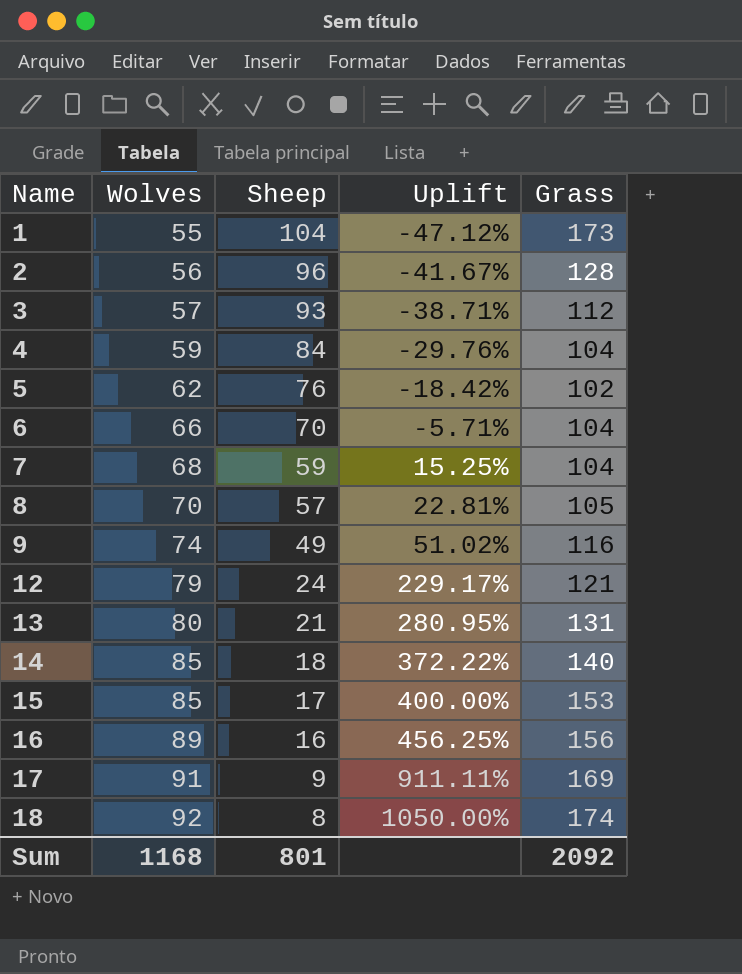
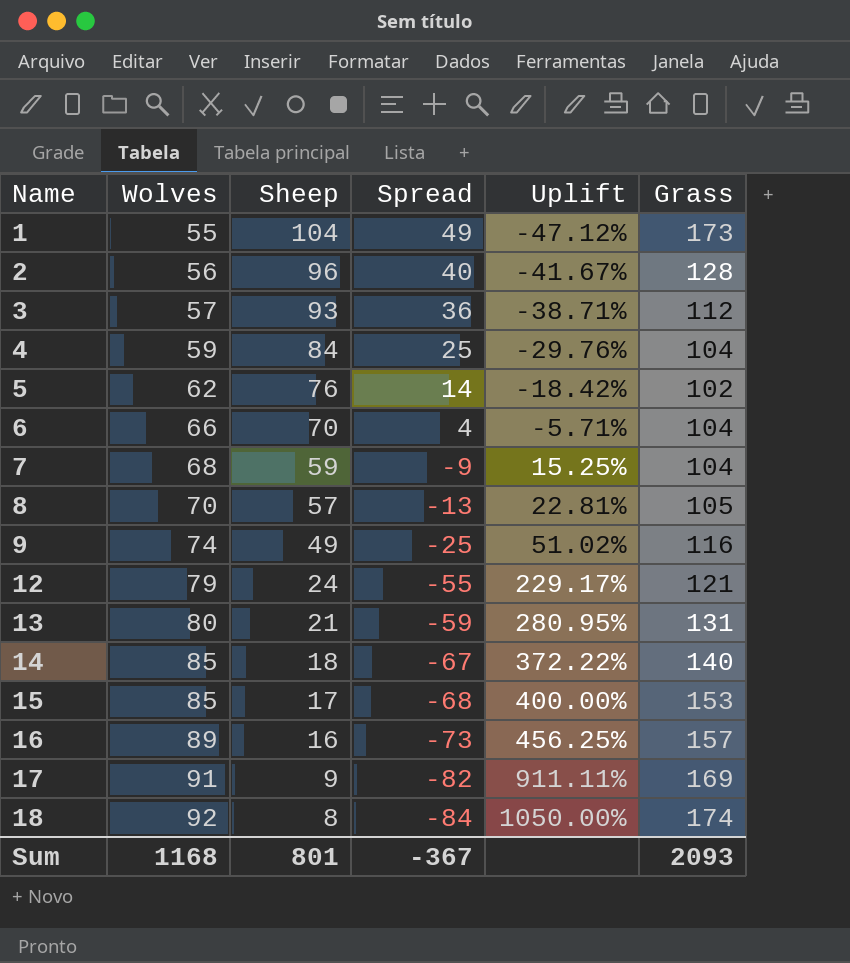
column Spread | formula: none -> [Sheep] - [Wolves]
16 | Grass: 156 -> 157
Sum | Grass: 2092 -> 2093

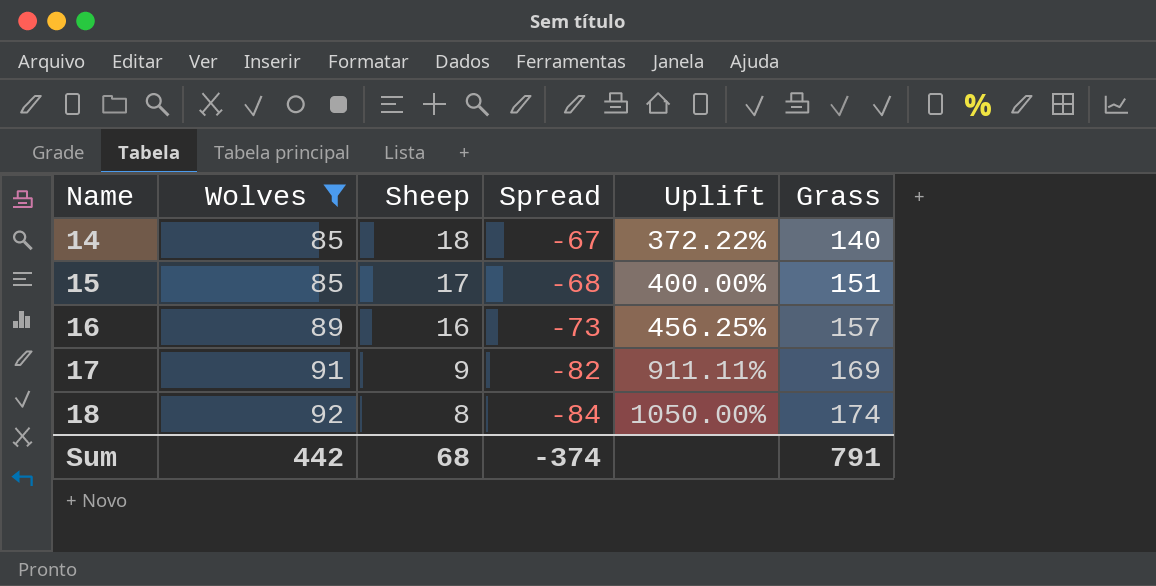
filter: none -> Wolves >= 85
15 | Grass: 153 -> 151
Sum | Wolves: 1168 -> 442
Sum | Sheep: 801 -> 68
Sum | Spread: -367 -> -374
Sum | Grass: 2093 -> 791

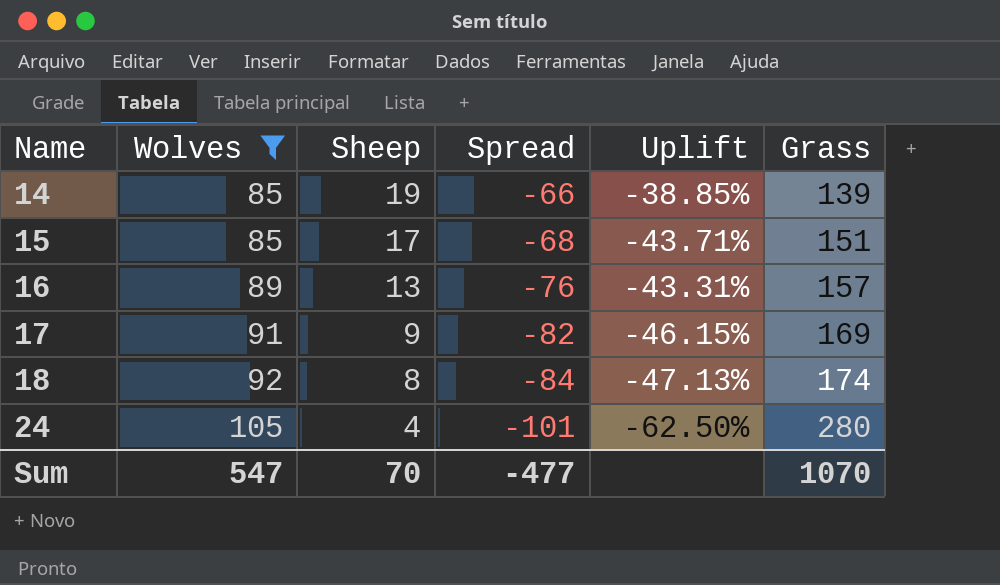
column Uplift | formula: ([Wolves] - [Sheep]) / [Sheep] -> ([Wolves] - [Grass]) / [Grass]
14 | Sheep: 18 -> 19
14 | Spread: -67 -> -66
14 | Grass: 140 -> 139
16 | Sheep: 16 -> 13
16 | Spread: -73 -> -76
row 24: none -> 105 | 4 | -101 | -62.50% | 280
Sum | Wolves: 442 -> 547
Sum | Sheep: 68 -> 70
Sum | Spread: -374 -> -477
Sum | Grass: 791 -> 1070

